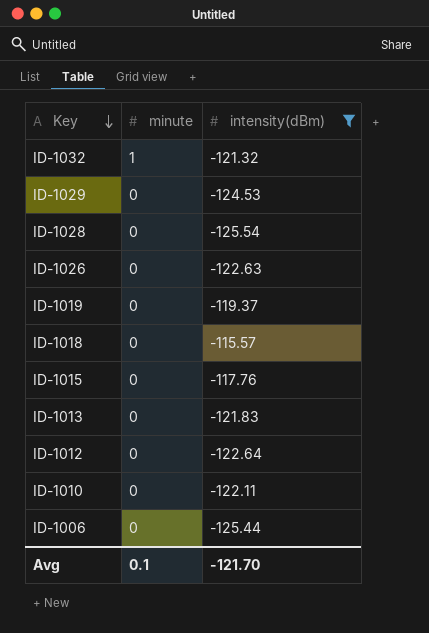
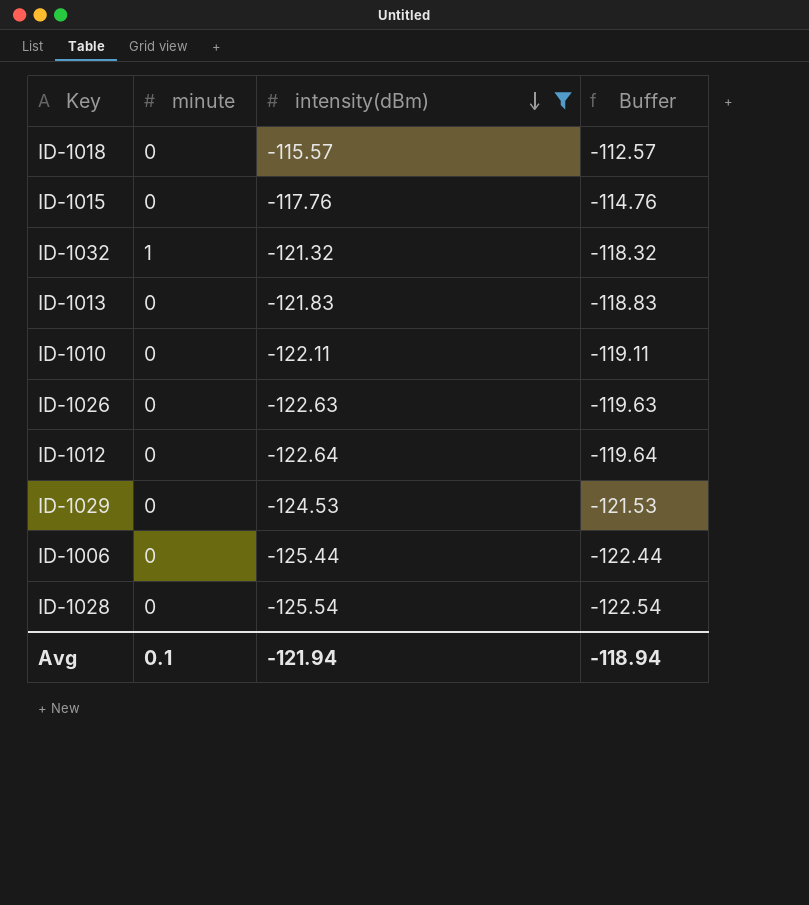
row order: Key descending -> intensity(dBm) descending
column Buffer | formula: none -> [intensity(dBm)] + 3
row ID-1019: 0 | -119.37 -> none
Avg | intensity(dBm): -121.70 -> -121.94

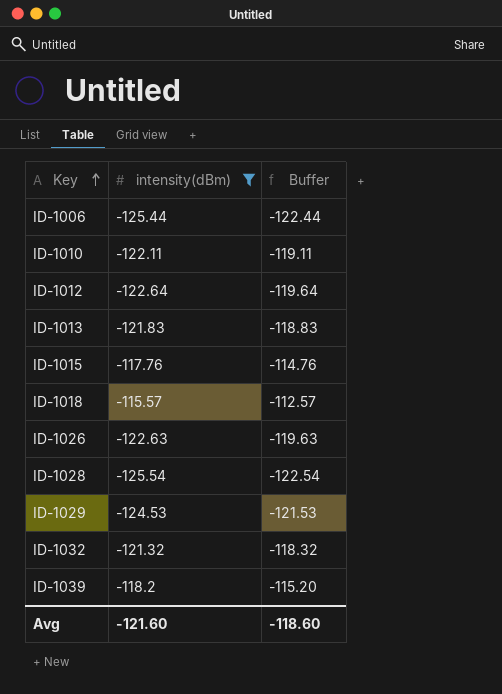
row order: intensity(dBm) descending -> Key ascending
column minute | position: 2 -> none
row ID-1039: none -> -118.2 | -115.20
Avg | intensity(dBm): -121.94 -> -121.60
Avg | Buffer: -118.94 -> -118.60

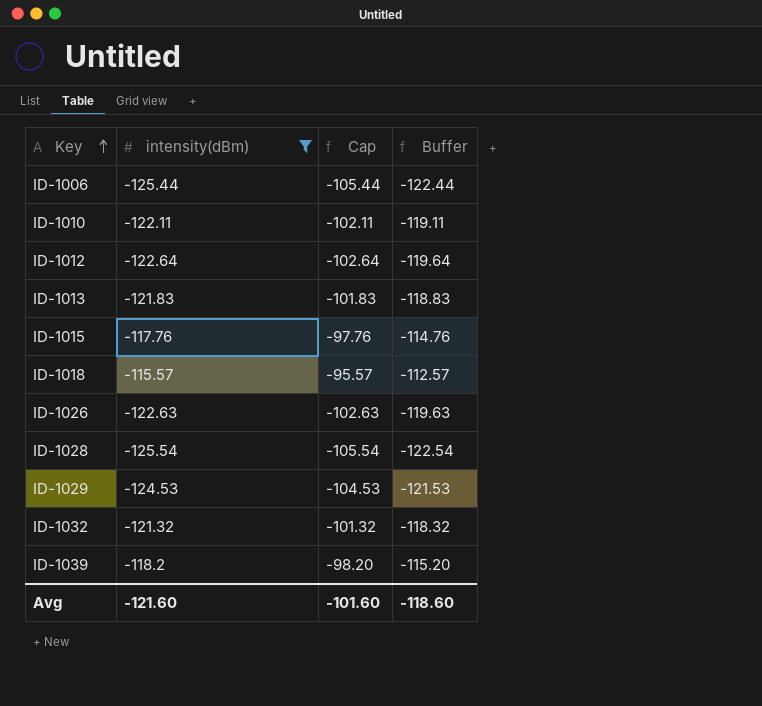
column Cap | formula: none -> [intensity(dBm)] + 20

